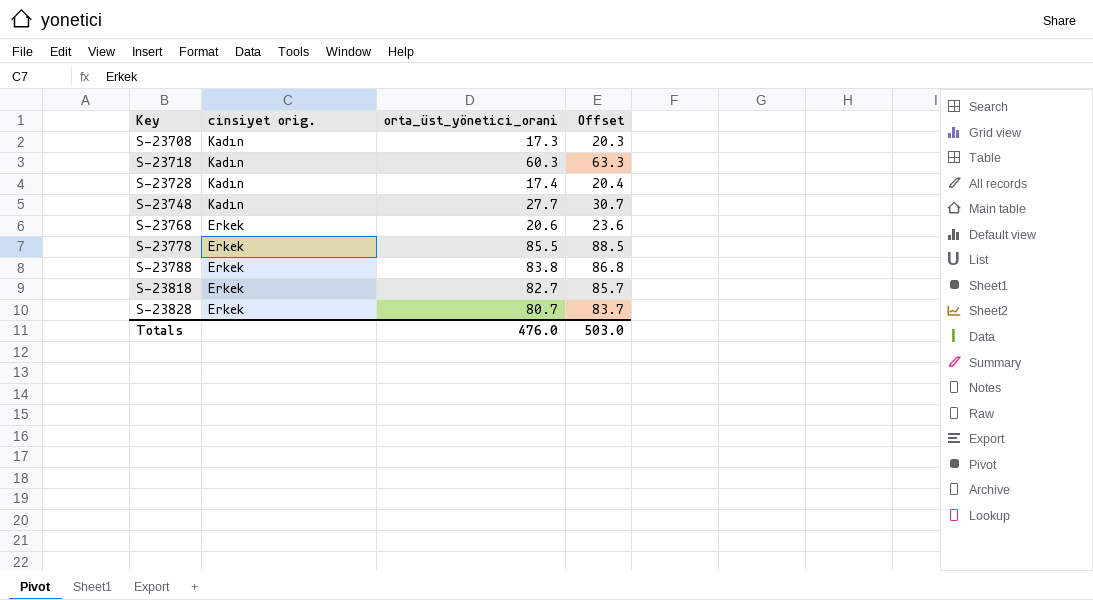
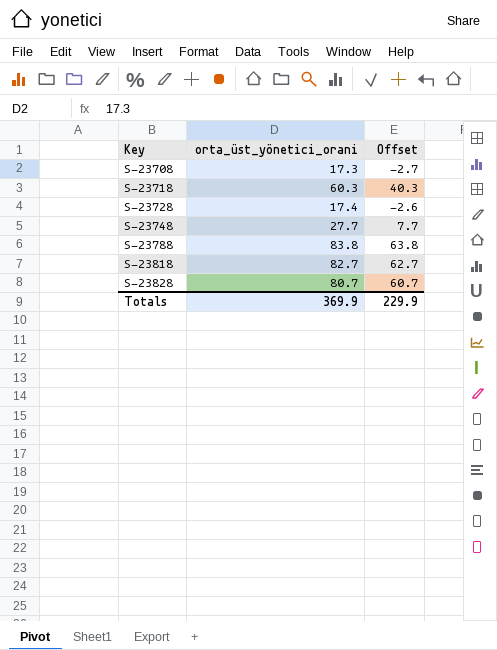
column cinsiyet orig. | position: 2 -> none
column Offset | formula: [orta_üst_yönetici_orani] + 3 -> [orta_üst_yönetici_orani] - 20
row S-23768: Erkek | 20.6 | 23.6 -> none
row S-23778: Erkek | 85.5 | 88.5 -> none
Totals | orta_üst_yönetici_orani: 476.0 -> 369.9
Totals | Offset: 503.0 -> 229.9

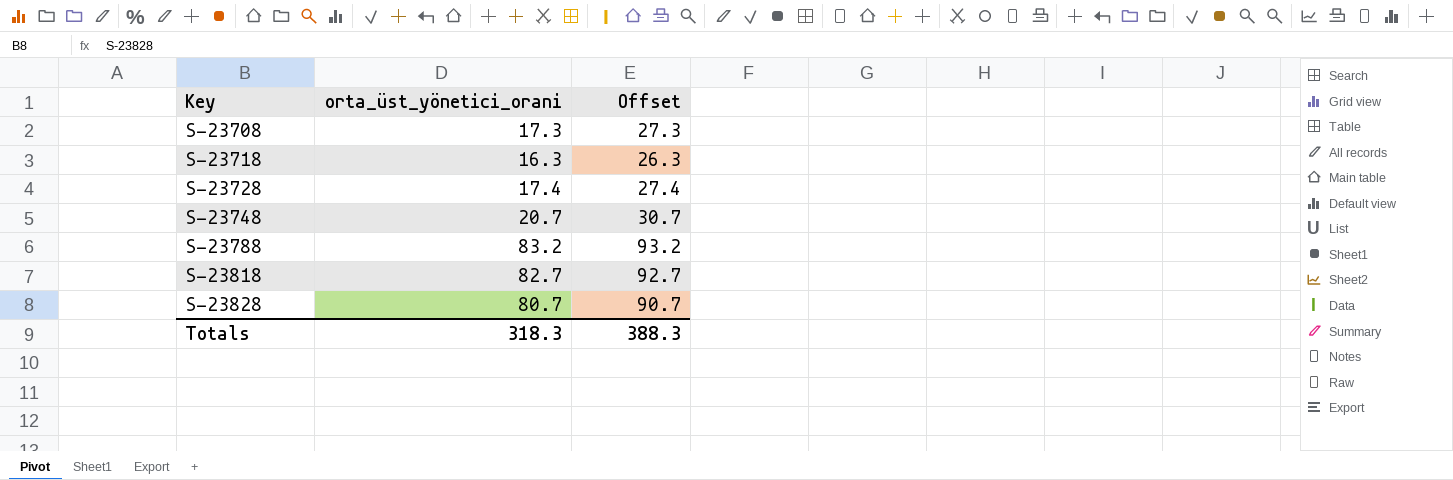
column Offset | formula: [orta_üst_yönetici_orani] - 20 -> [orta_üst_yönetici_orani] + 10
S-23718 | orta_üst_yönetici_orani: 60.3 -> 16.3
S-23748 | orta_üst_yönetici_orani: 27.7 -> 20.7
S-23788 | orta_üst_yönetici_orani: 83.8 -> 83.2
Totals | orta_üst_yönetici_orani: 369.9 -> 318.3
Totals | Offset: 229.9 -> 388.3

